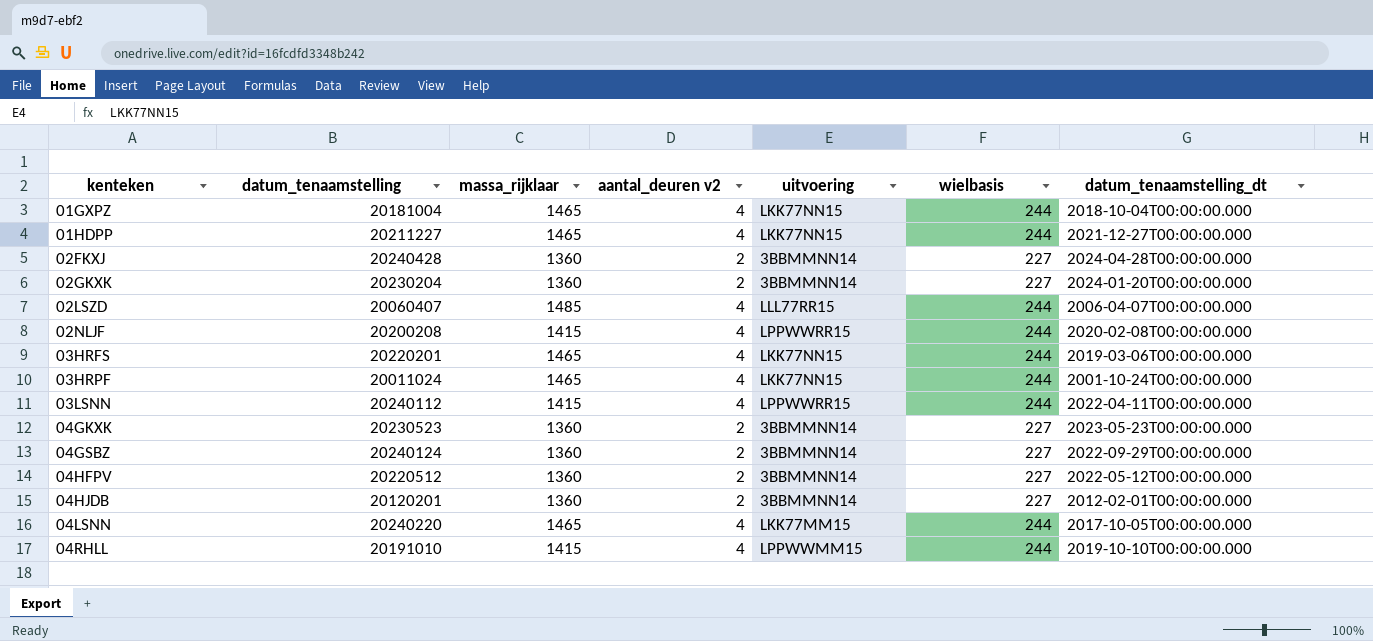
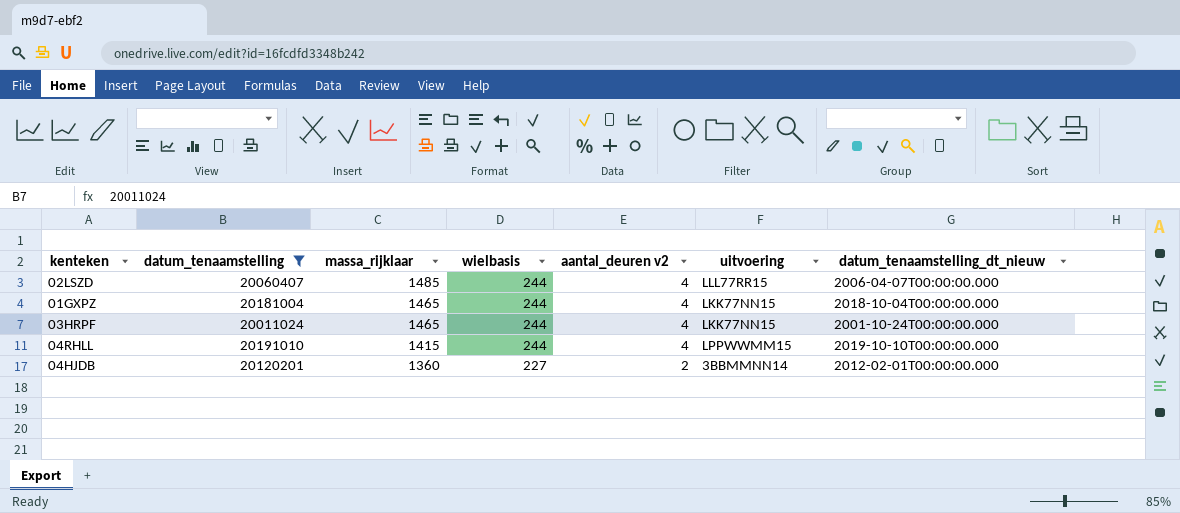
filter: none -> datum_tenaamstelling <= 20191010
row order: kenteken ascending -> massa_rijklaar descending
column wielbasis | position: 6 -> 4
column name: datum_tenaamstelling_dt -> datum_tenaamstelling_dt_nieuw

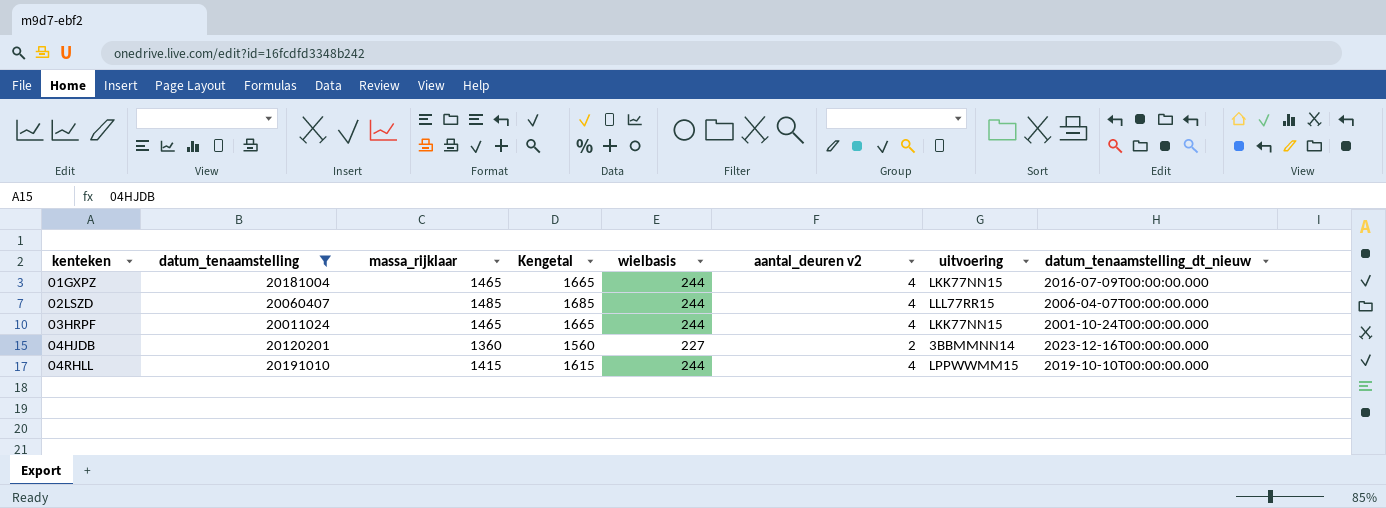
row order: massa_rijklaar descending -> kenteken ascending
column Kengetal | formula: none -> [massa_rijklaar] + 200
01GXPZ | datum_tenaamstelling_dt_nieuw: 2018-10-04T00:00:00.000 -> 2016-07-09T00:00:00.000
04HJDB | datum_tenaamstelling_dt_nieuw: 2012-02-01T00:00:00.000 -> 2023-12-16T00:00:00.000

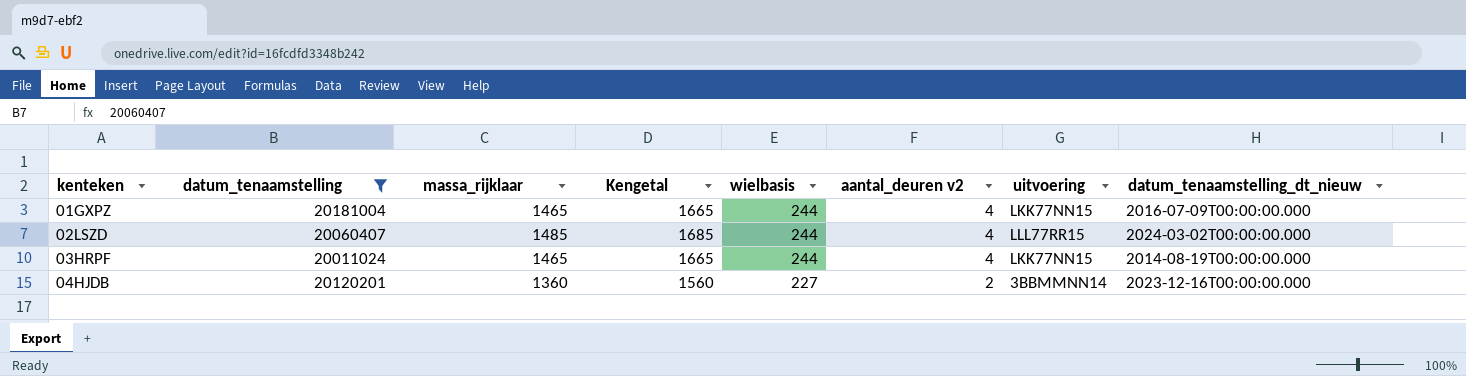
row 04RHLL: 20191010 | 1415 | 1615 | 244 | 4 | LPPWWMM15 | 2019-10-10T00:00:00.000 -> none
02LSZD | datum_tenaamstelling_dt_nieuw: 2006-04-07T00:00:00.000 -> 2024-03-02T00:00:00.000
03HRPF | datum_tenaamstelling_dt_nieuw: 2001-10-24T00:00:00.000 -> 2014-08-19T00:00:00.000

